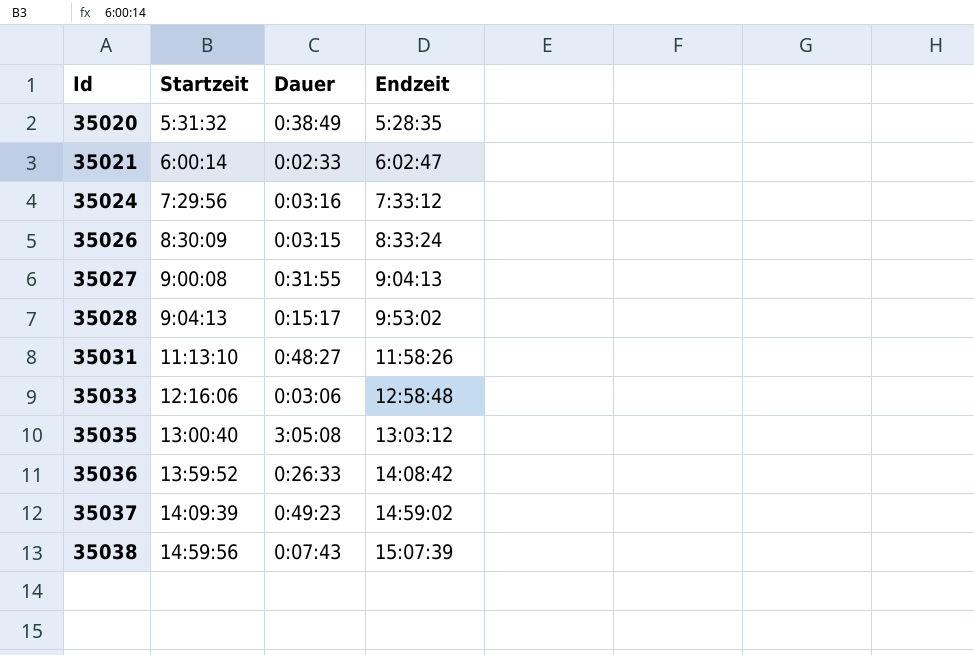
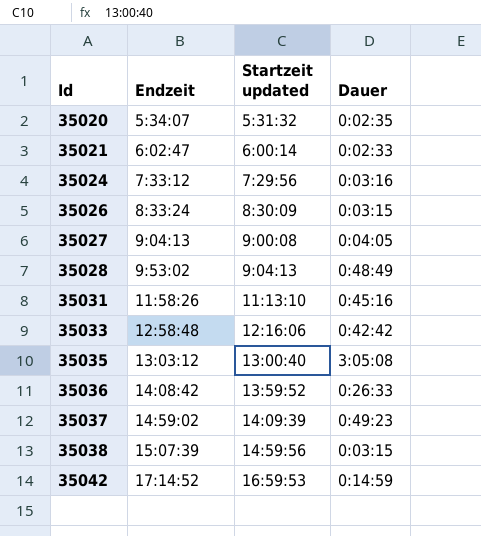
column Endzeit | position: 4 -> 2
column name: Startzeit -> Startzeit updated
35020 | Endzeit: 5:28:35 -> 5:34:07
35020 | Dauer: 0:38:49 -> 0:02:35
35027 | Dauer: 0:31:55 -> 0:04:05
35028 | Dauer: 0:15:17 -> 0:48:49
35031 | Dauer: 0:48:27 -> 0:45:16
35033 | Dauer: 0:03:06 -> 0:42:42
35038 | Dauer: 0:07:43 -> 0:03:15
row 35042: none -> 17:14:52 | 16:59:53 | 0:14:59

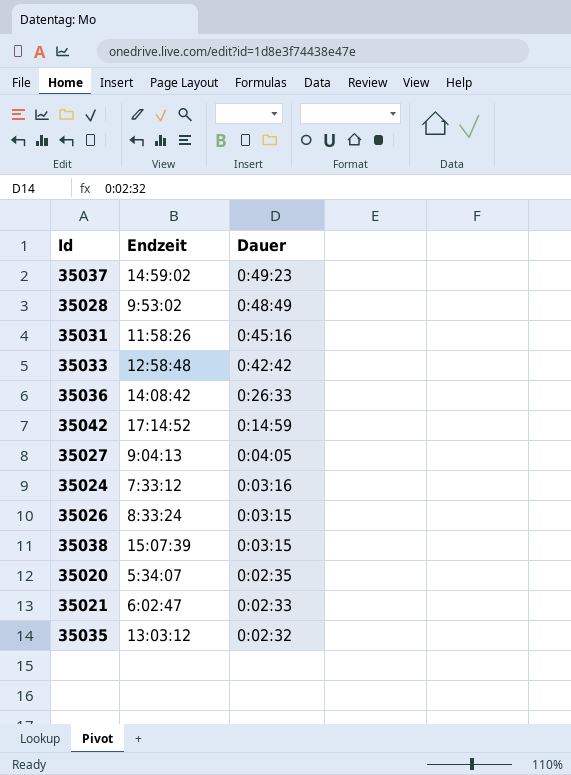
row order: Id ascending -> Dauer descending
column Startzeit updated | position: 3 -> none
35035 | Dauer: 3:05:08 -> 0:02:32

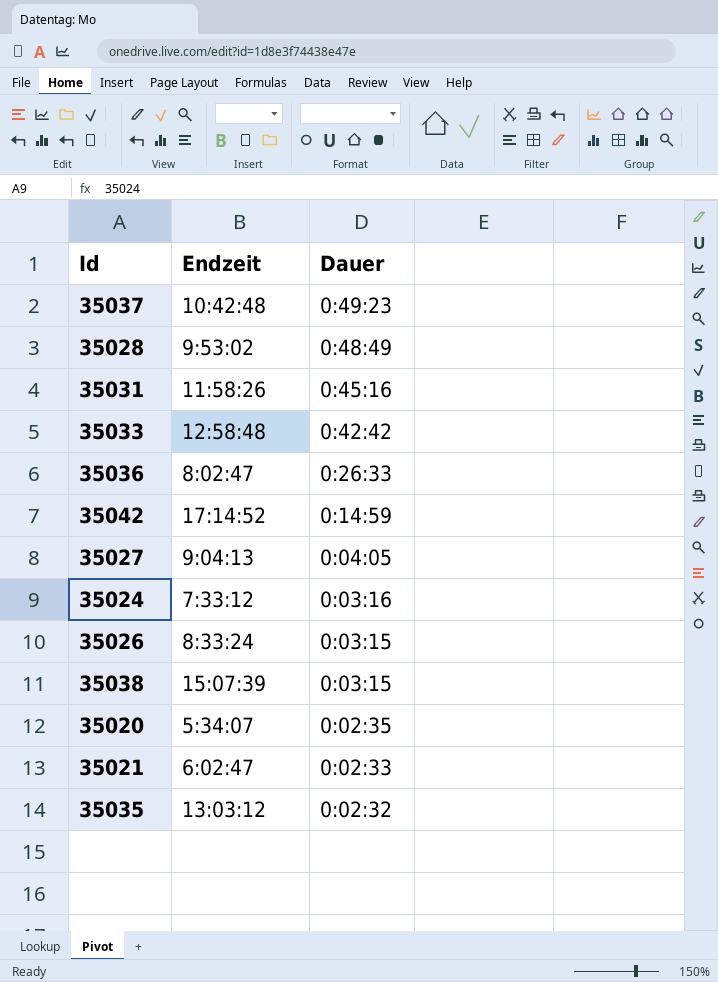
35037 | Endzeit: 14:59:02 -> 10:42:48
35036 | Endzeit: 14:08:42 -> 8:02:47

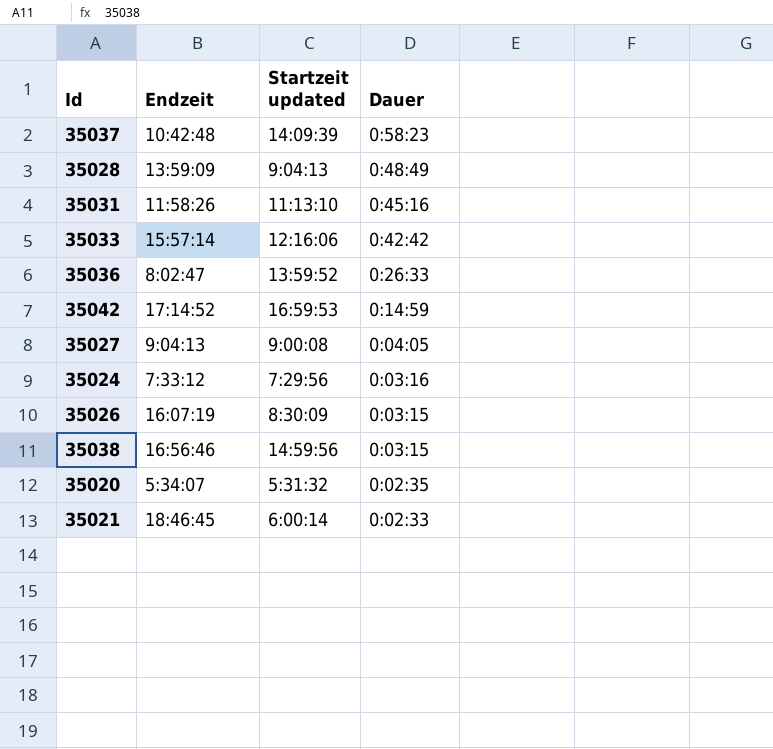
column Startzeit updated | position: none -> 3
row 35035: 13:03:12 | 0:02:32 -> none
35037 | Dauer: 0:49:23 -> 0:58:23
35028 | Endzeit: 9:53:02 -> 13:59:09
35033 | Endzeit: 12:58:48 -> 15:57:14
35026 | Endzeit: 8:33:24 -> 16:07:19
35038 | Endzeit: 15:07:39 -> 16:56:46
35021 | Endzeit: 6:02:47 -> 18:46:45

